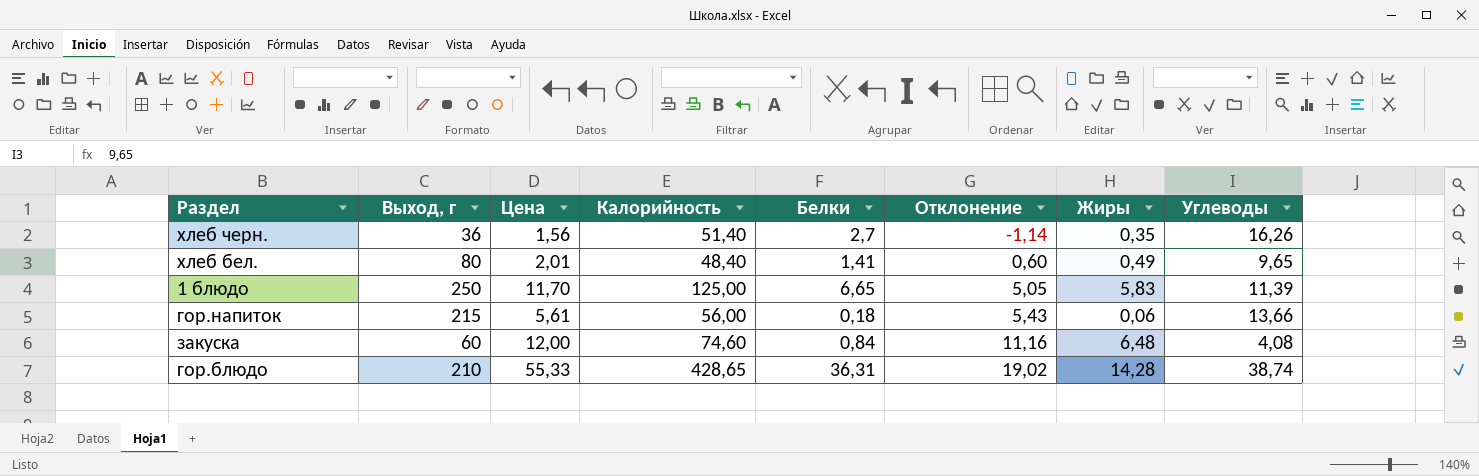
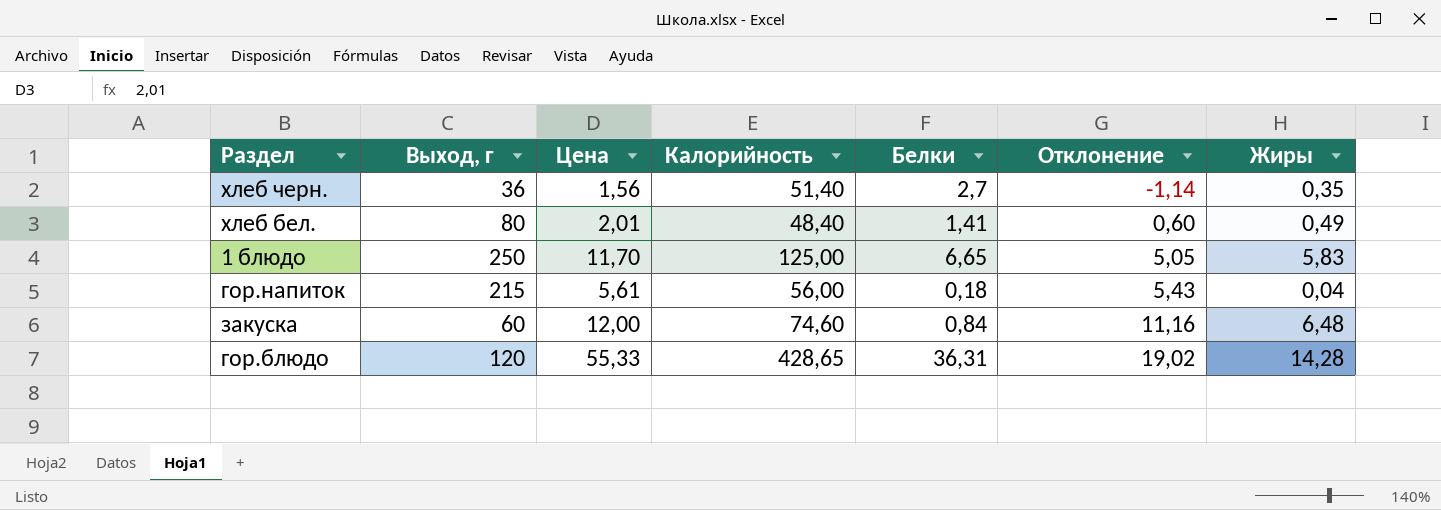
column Углеводы | position: 8 -> none
гор.напиток | Жиры: 0,06 -> 0,04
гор.блюдо | Выход, г: 210 -> 120

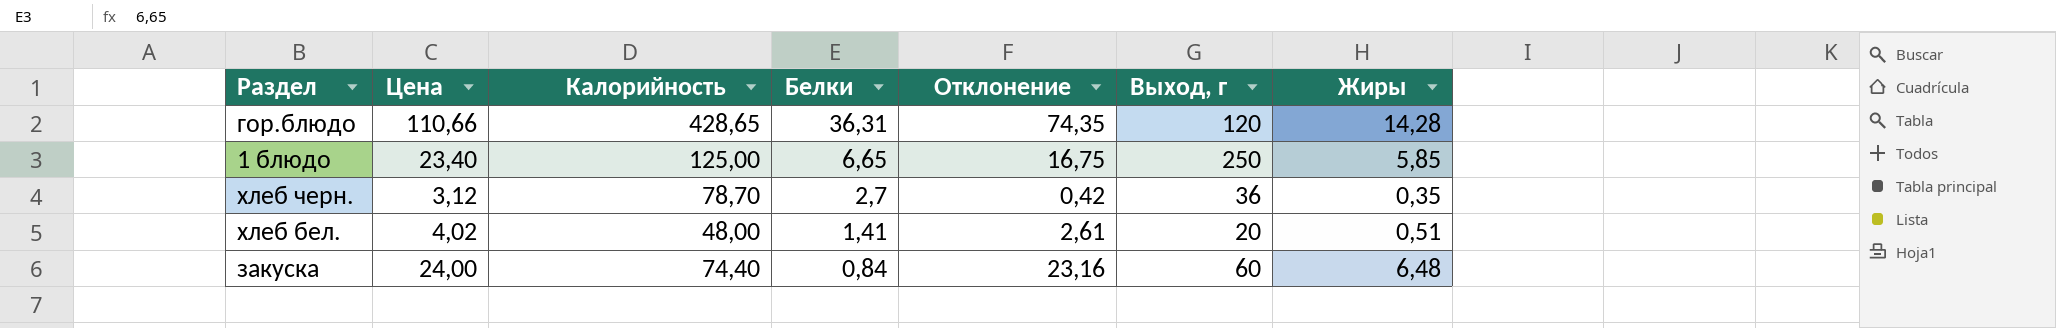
row order: Отклонение ascending -> Белки descending
column Выход, г | position: 2 -> 6
row гор.напиток: 215 | 5,61 | 56,00 | 0,18 | 5,43 | 0,04 -> none
гор.блюдо | Цена: 55,33 -> 110,66
гор.блюдо | Отклонение: 19,02 -> 74,35
1 блюдо | Цена: 11,70 -> 23,40
1 блюдо | Отклонение: 5,05 -> 16,75
1 блюдо | Жиры: 5,83 -> 5,85
хлеб черн. | Цена: 1,56 -> 3,12
хлеб черн. | Калорийность: 51,40 -> 78,70
хлеб черн. | Отклонение: -1,14 -> 0,42
хлеб бел. | Цена: 2,01 -> 4,02
хлеб бел. | Калорийность: 48,40 -> 48,00
хлеб бел. | Отклонение: 0,60 -> 2,61
хлеб бел. | Выход, г: 80 -> 20
хлеб бел. | Жиры: 0,49 -> 0,51
закуска | Цена: 12,00 -> 24,00
закуска | Калорийность: 74,60 -> 74,40
закуска | Отклонение: 11,16 -> 23,16

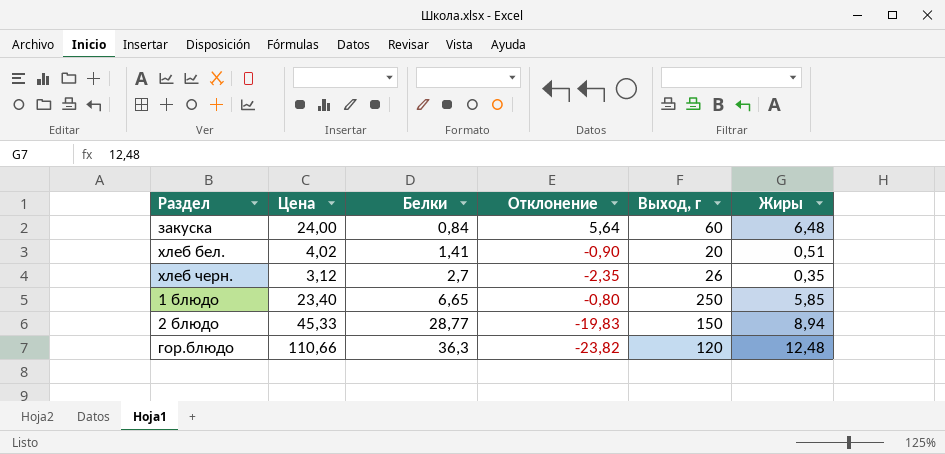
row order: Белки descending -> Белки ascending
column Калорийность | position: 3 -> none
column Отклонение | formula: [Цена] - [Белки] -> [Жиры] - [Белки]
хлеб черн. | Выход, г: 36 -> 26
row 2 блюдо: none -> 45,33 | 28,77 | -19,83 | 150 | 8,94
гор.блюдо | Белки: 36,31 -> 36,3
гор.блюдо | Жиры: 14,28 -> 12,48

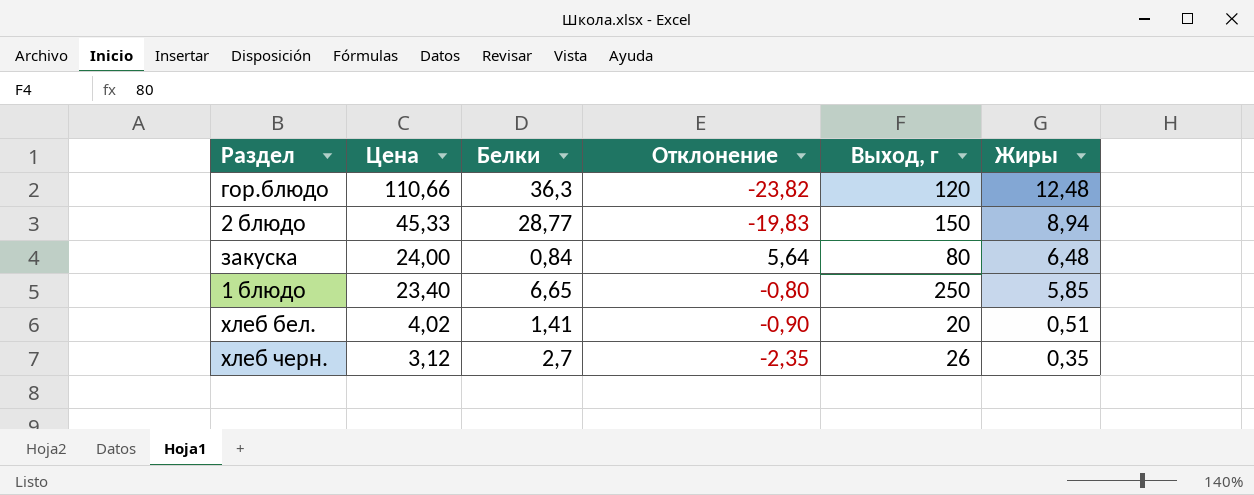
row order: Белки ascending -> Цена descending
закуска | Выход, г: 60 -> 80

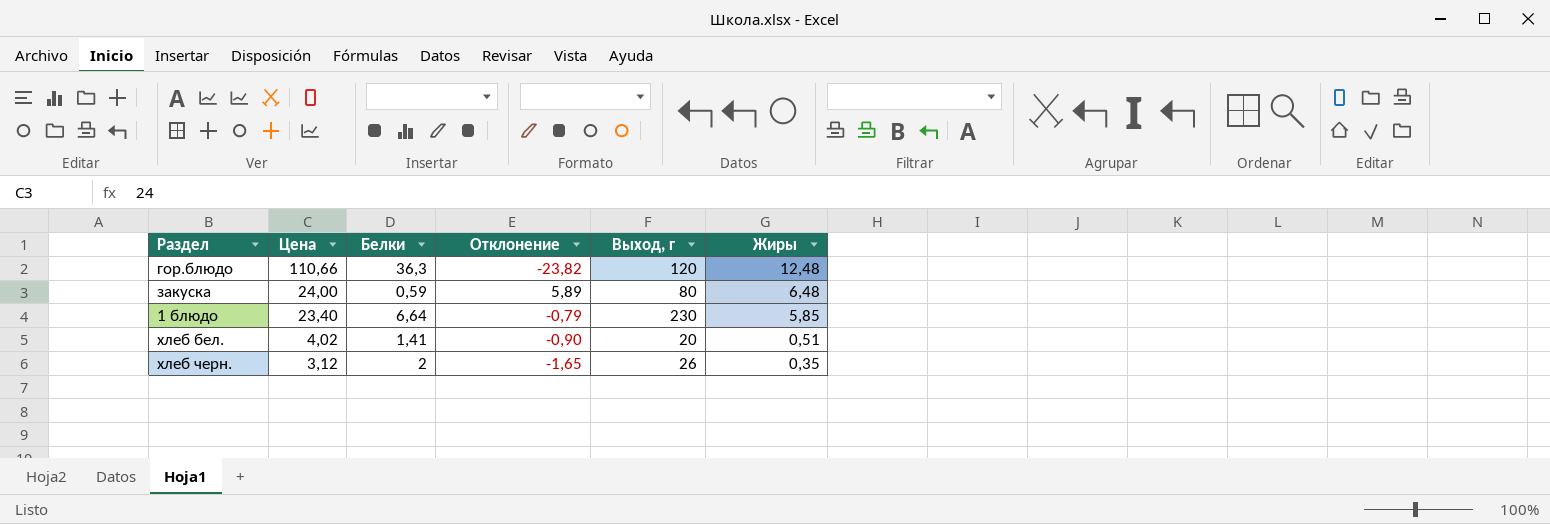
row 2 блюдо: 45,33 | 28,77 | -19,83 | 150 | 8,94 -> none
закуска | Белки: 0,84 -> 0,59
закуска | Отклонение: 5,64 -> 5,89
1 блюдо | Белки: 6,65 -> 6,64
1 блюдо | Отклонение: -0,80 -> -0,79
1 блюдо | Выход, г: 250 -> 230
хлеб черн. | Белки: 2,7 -> 2
хлеб черн. | Отклонение: -2,35 -> -1,65

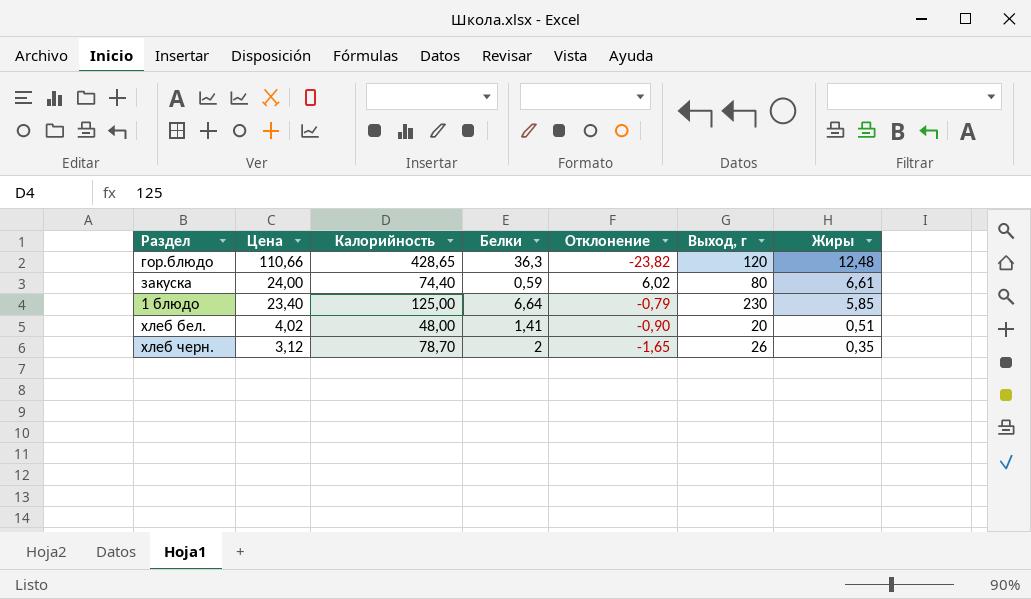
column Калорийность | position: none -> 3
закуска | Отклонение: 5,89 -> 6,02
закуска | Жиры: 6,48 -> 6,61

